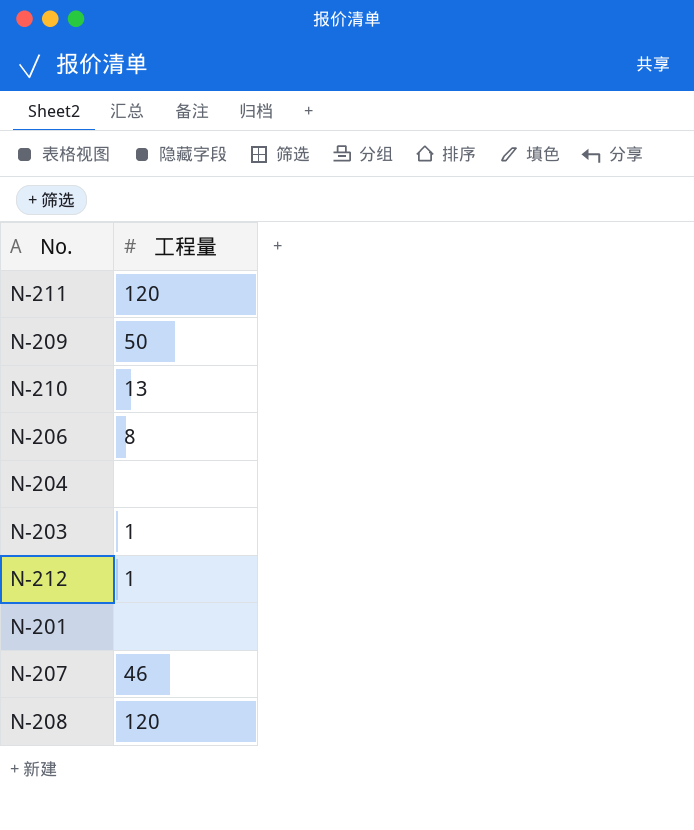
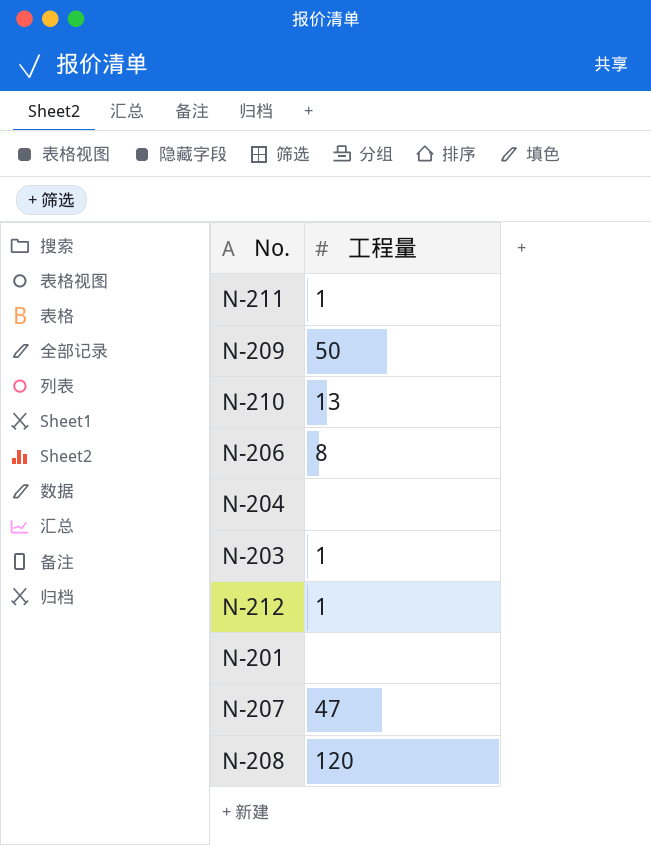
N-211 | 工程量: 120 -> 1
N-207 | 工程量: 46 -> 47

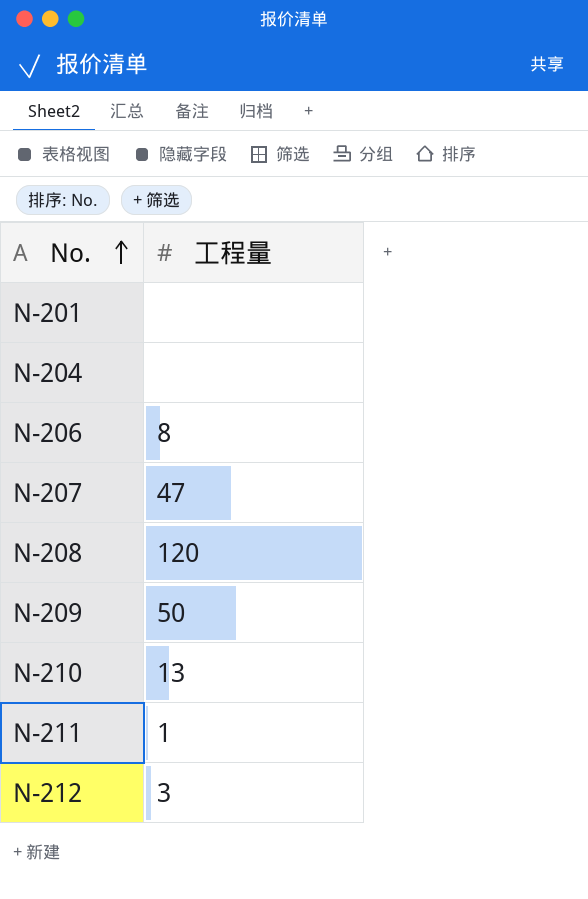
row order: none -> No. ascending
row N-203: 1 -> none
N-212 | 工程量: 1 -> 3

